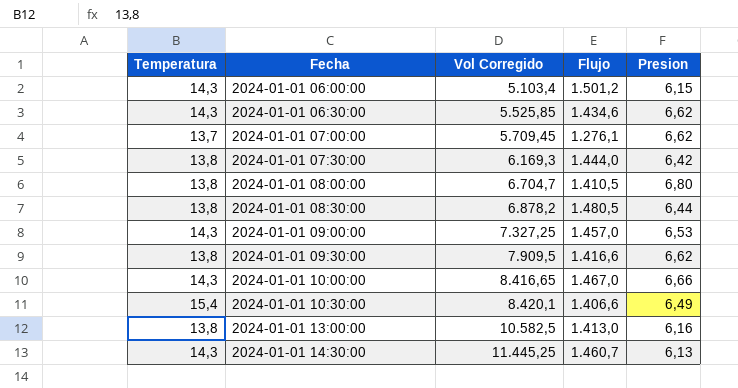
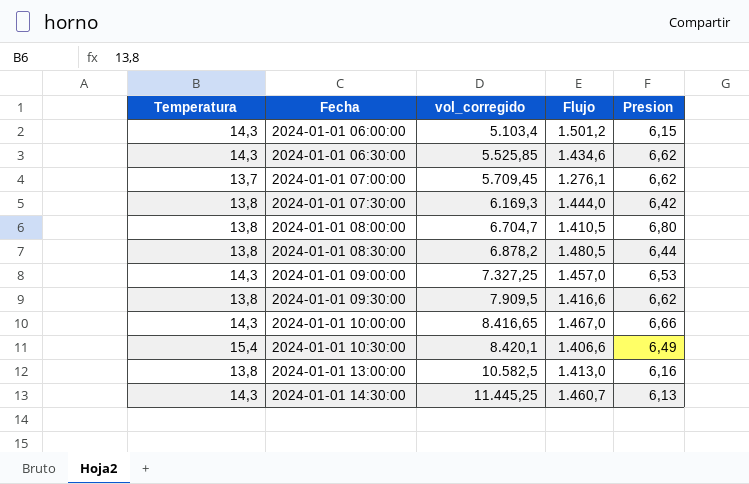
column name: Vol Corregido -> vol_corregido

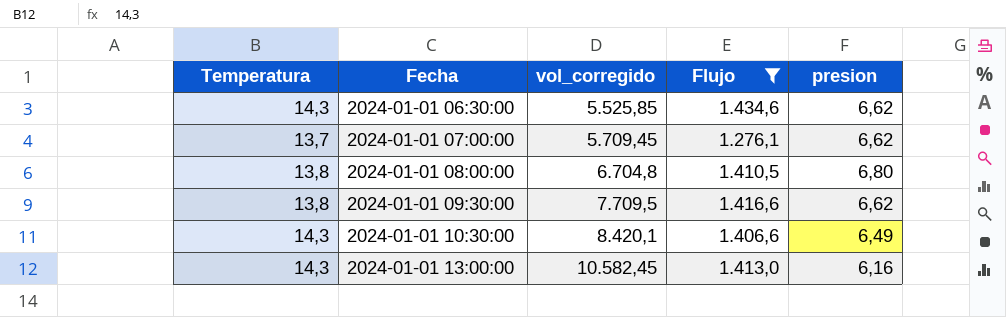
filter: none -> Flujo <= 1.434,6
column name: Presion -> presion
2024-01-01 08:00:00 | vol_corregido: 6.704,7 -> 6.704,8
2024-01-01 09:30:00 | vol_corregido: 7.909,5 -> 7.709,5
2024-01-01 10:30:00 | Temperatura: 15,4 -> 14,3
2024-01-01 13:00:00 | Temperatura: 13,8 -> 14,3
2024-01-01 13:00:00 | vol_corregido: 10.582,5 -> 10.582,45

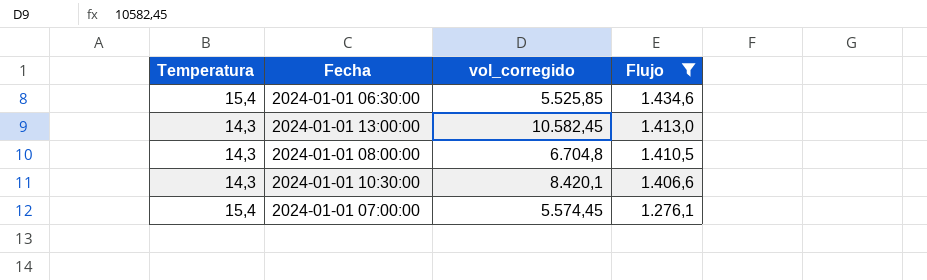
row order: Fecha ascending -> Flujo descending
column presion | position: 5 -> none
row 2024-01-01 09:30:00: 13,8 | 7.709,5 | 1.416,6 | 6,62 -> none
2024-01-01 06:30:00 | Temperatura: 14,3 -> 15,4
2024-01-01 08:00:00 | Temperatura: 13,8 -> 14,3
2024-01-01 07:00:00 | Temperatura: 13,7 -> 15,4
2024-01-01 07:00:00 | vol_corregido: 5.709,45 -> 5.574,45

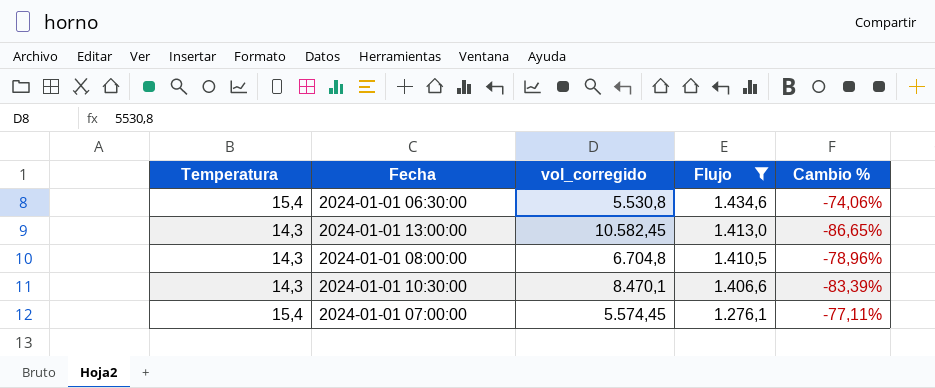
column Cambio % | formula: none -> ([Flujo] - [vol_corregido]) / [vol_corregido]
2024-01-01 06:30:00 | vol_corregido: 5.525,85 -> 5.530,8
2024-01-01 10:30:00 | vol_corregido: 8.420,1 -> 8.470,1

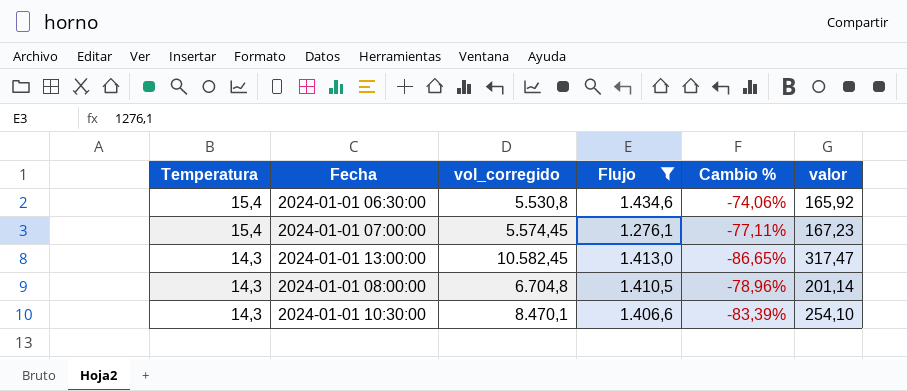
row order: Flujo descending -> Temperatura descending
column valor | formula: none -> [vol_corregido] * 0,03

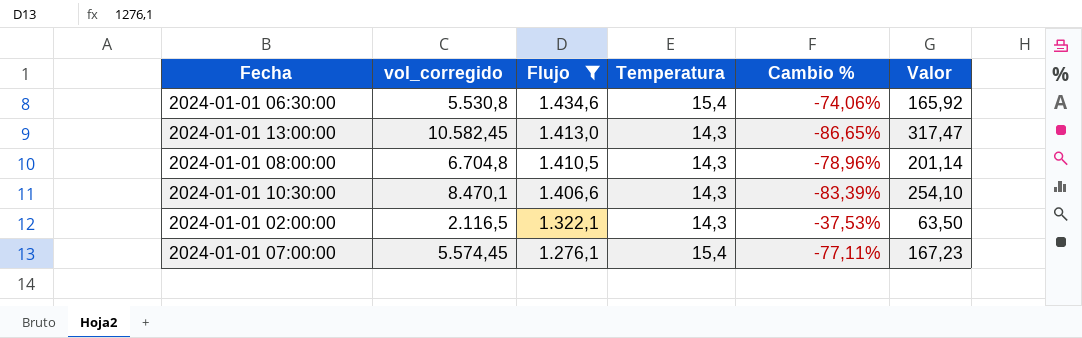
row order: Temperatura descending -> Flujo descending
column Temperatura | position: 1 -> 4
column name: valor -> Valor
row 2024-01-01 02:00:00: none -> 2.116,5 | 1.322,1 | 14,3 | -37,53% | 63,50

